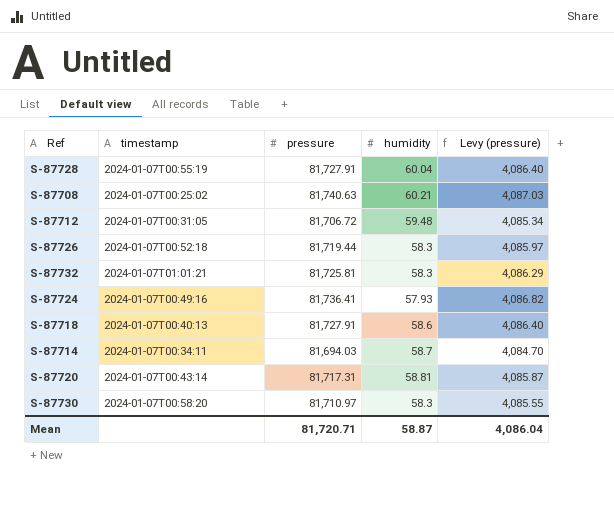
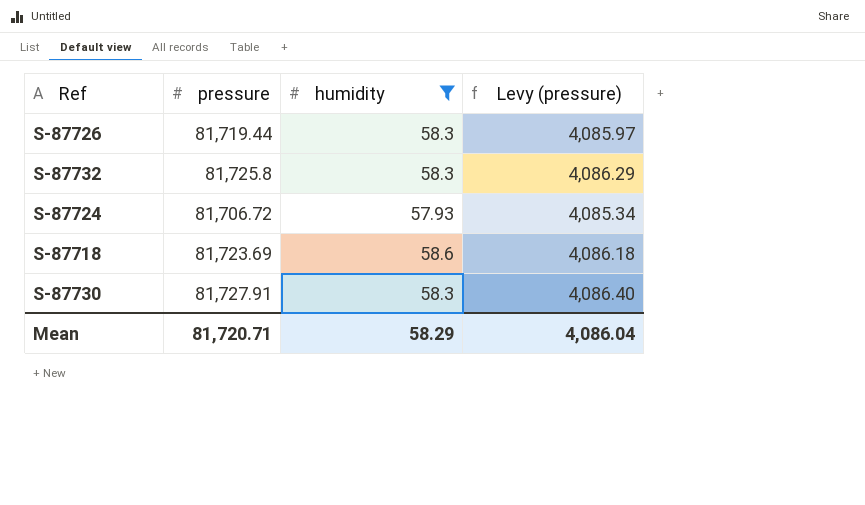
filter: none -> humidity <= 58.6
column timestamp | position: 2 -> none
S-87732 | pressure: 81,725.81 -> 81,725.8
S-87724 | pressure: 81,736.41 -> 81,706.72
S-87724 | Levy (pressure): 4,086.82 -> 4,085.34
S-87718 | pressure: 81,727.91 -> 81,723.69
S-87718 | Levy (pressure): 4,086.40 -> 4,086.18
S-87730 | pressure: 81,710.97 -> 81,727.91
S-87730 | Levy (pressure): 4,085.55 -> 4,086.40
Mean | humidity: 58.87 -> 58.29

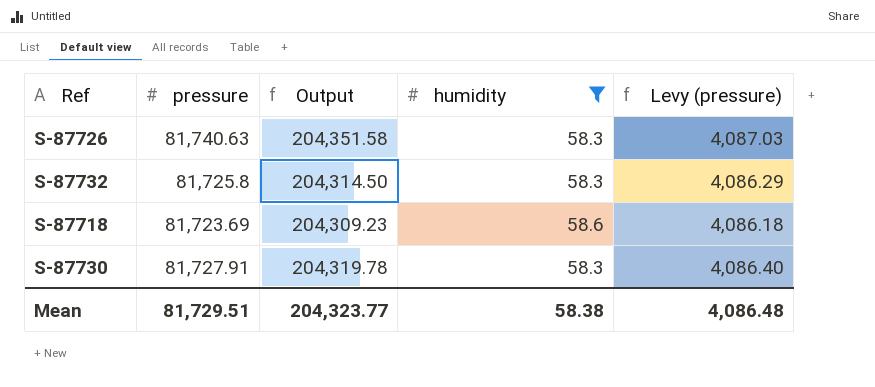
column Output | formula: none -> [pressure] * 2.5
row S-87724: 81,706.72 | 57.93 | 4,085.34 -> none
S-87726 | pressure: 81,719.44 -> 81,740.63
S-87726 | Levy (pressure): 4,085.97 -> 4,087.03
Mean | pressure: 81,720.71 -> 81,729.51
Mean | humidity: 58.29 -> 58.38
Mean | Levy (pressure): 4,086.04 -> 4,086.48

